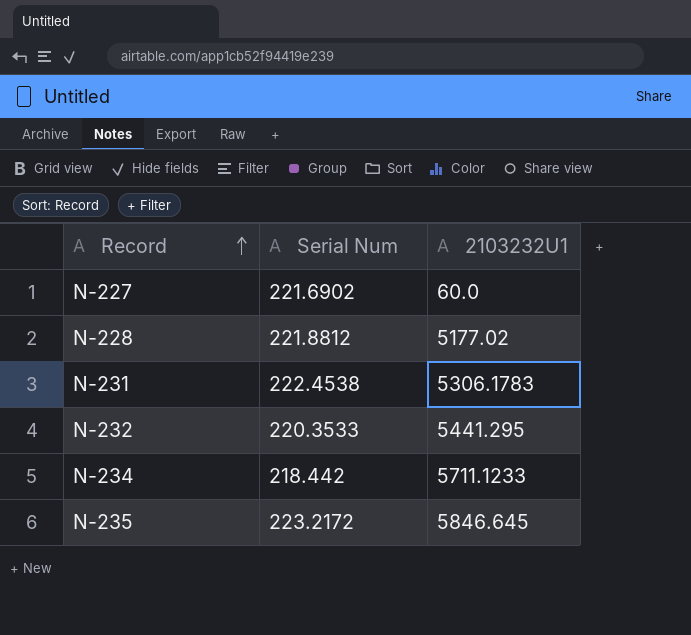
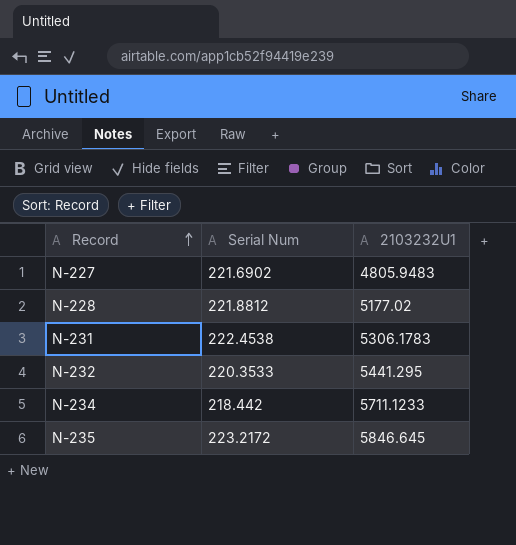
N-227 | 2103232U1: 60.0 -> 4805.9483

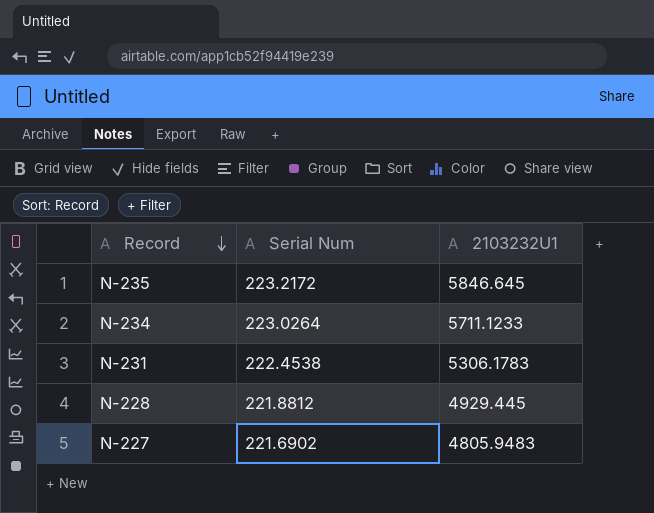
row order: Record ascending -> Record descending
row N-232: 220.3533 | 5441.295 -> none
N-234 | Serial Num: 218.442 -> 223.0264
N-228 | 2103232U1: 5177.02 -> 4929.445

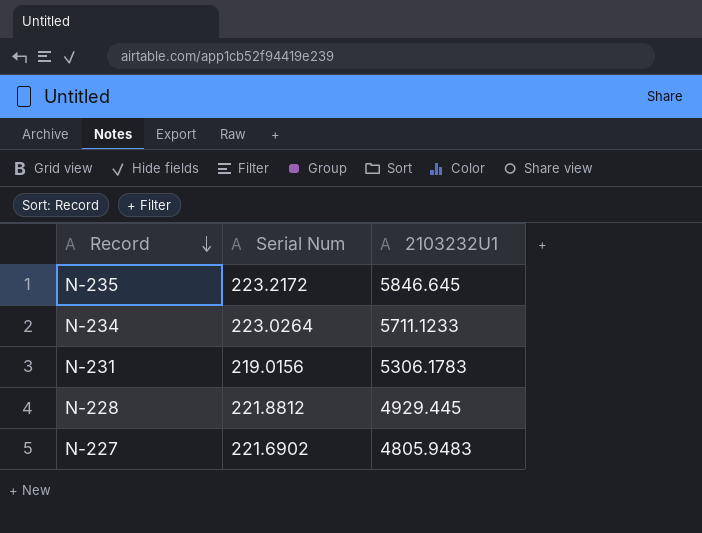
N-231 | Serial Num: 222.4538 -> 219.0156

